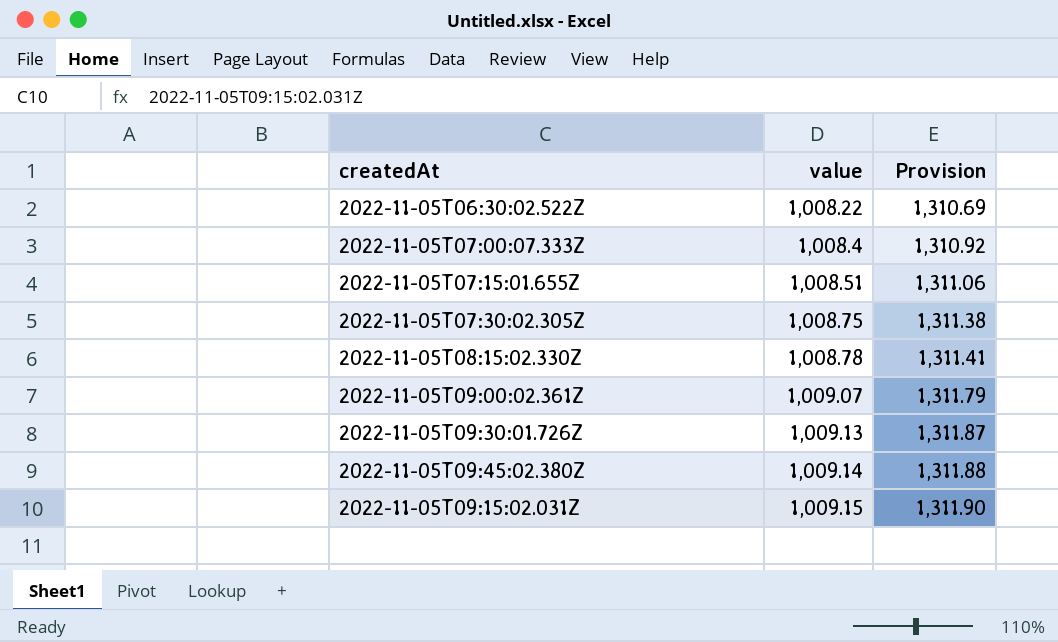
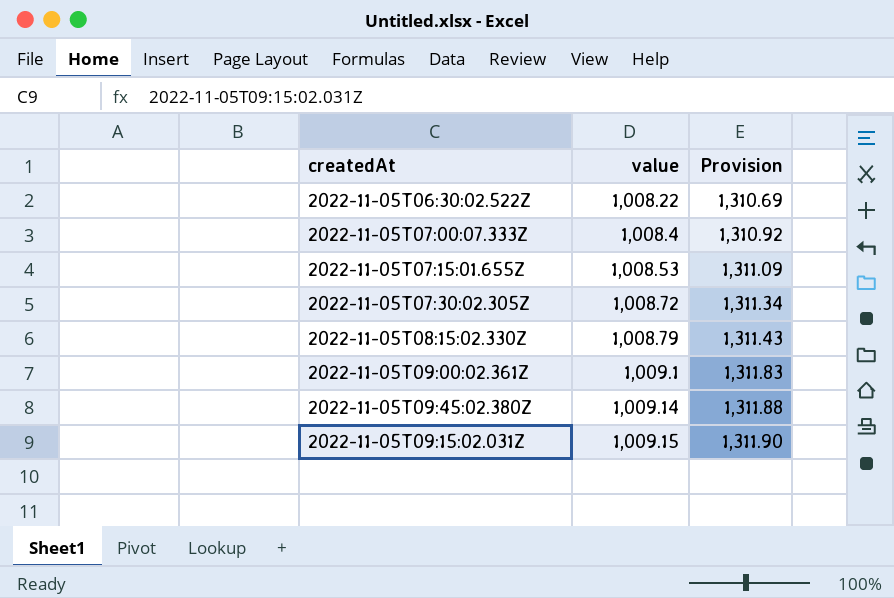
row 2022-11-05T09:30:01.726Z: 1,009.13 | 1,311.87 -> none
2022-11-05T07:15:01.655Z | value: 1,008.51 -> 1,008.53
2022-11-05T07:15:01.655Z | Provision: 1,311.06 -> 1,311.09
2022-11-05T07:30:02.305Z | value: 1,008.75 -> 1,008.72
2022-11-05T07:30:02.305Z | Provision: 1,311.38 -> 1,311.34
2022-11-05T08:15:02.330Z | value: 1,008.78 -> 1,008.79
2022-11-05T08:15:02.330Z | Provision: 1,311.41 -> 1,311.43
2022-11-05T09:00:02.361Z | value: 1,009.07 -> 1,009.1
2022-11-05T09:00:02.361Z | Provision: 1,311.79 -> 1,311.83

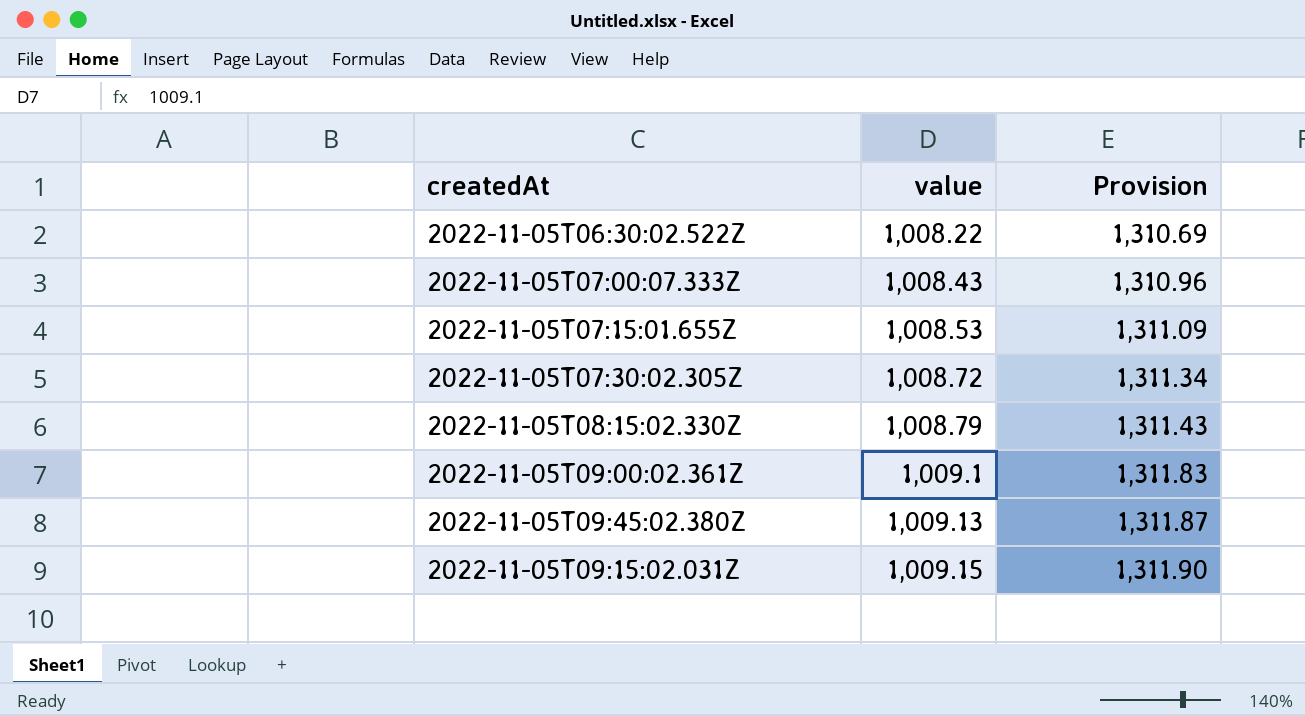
2022-11-05T07:00:07.333Z | value: 1,008.4 -> 1,008.43
2022-11-05T07:00:07.333Z | Provision: 1,310.92 -> 1,310.96
2022-11-05T09:45:02.380Z | value: 1,009.14 -> 1,009.13
2022-11-05T09:45:02.380Z | Provision: 1,311.88 -> 1,311.87

